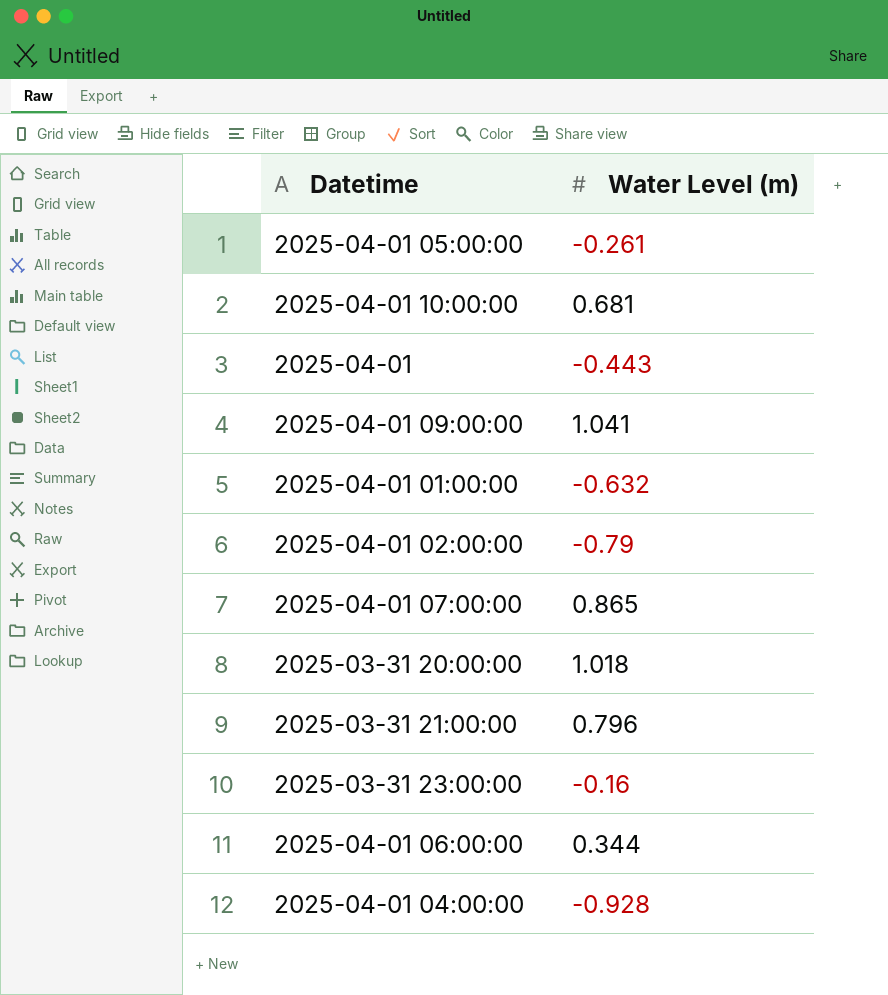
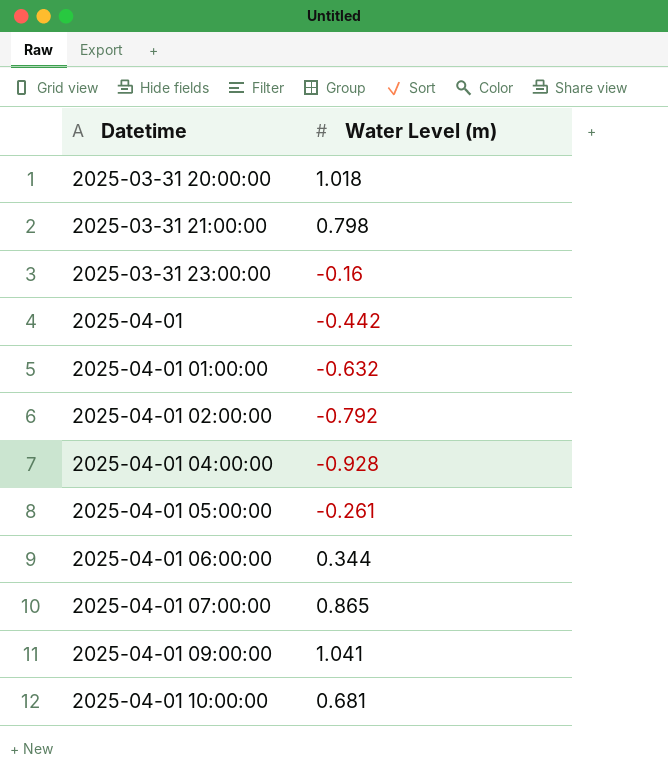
row order: none -> Datetime ascending
2025-03-31 21:00:00 | Water Level (m): 0.796 -> 0.798
2025-04-01 | Water Level (m): -0.443 -> -0.442
2025-04-01 02:00:00 | Water Level (m): -0.79 -> -0.792

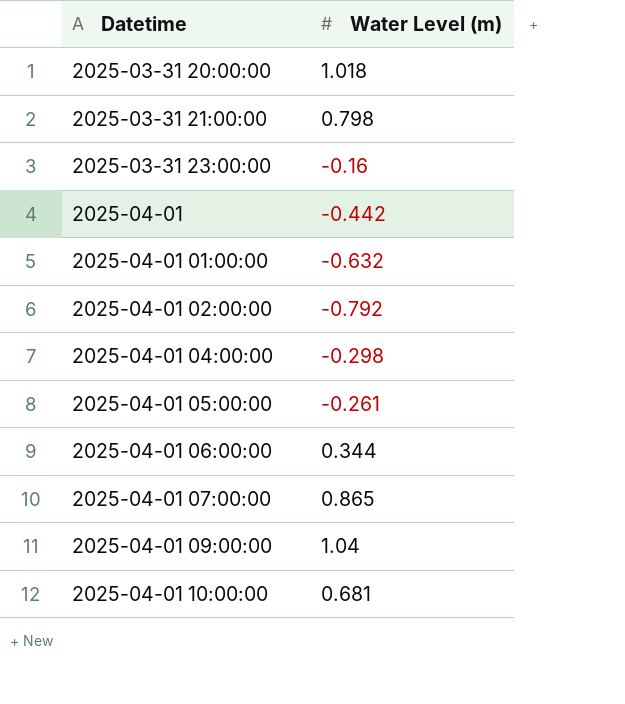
2025-04-01 04:00:00 | Water Level (m): -0.928 -> -0.298
2025-04-01 09:00:00 | Water Level (m): 1.041 -> 1.04

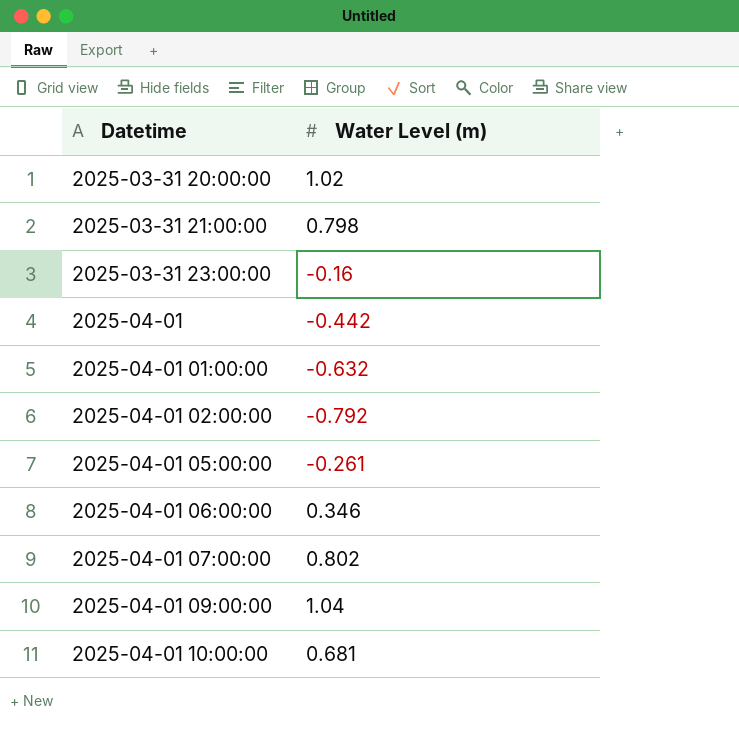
row 2025-04-01 04:00:00: -0.298 -> none
2025-03-31 20:00:00 | Water Level (m): 1.018 -> 1.02
2025-04-01 06:00:00 | Water Level (m): 0.344 -> 0.346
2025-04-01 07:00:00 | Water Level (m): 0.865 -> 0.802

